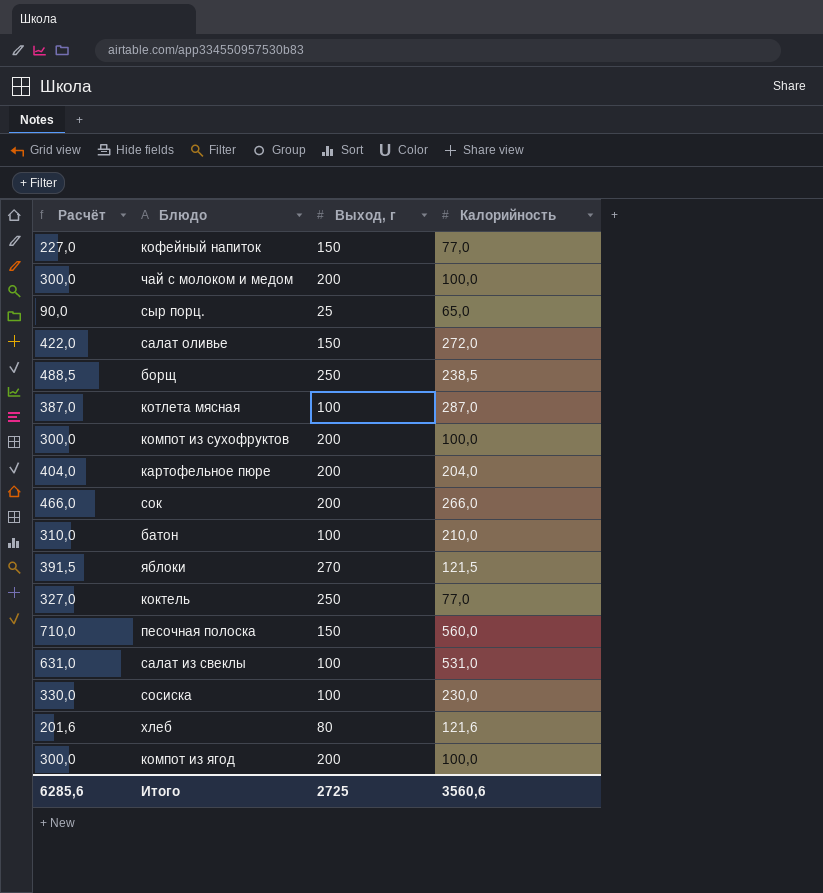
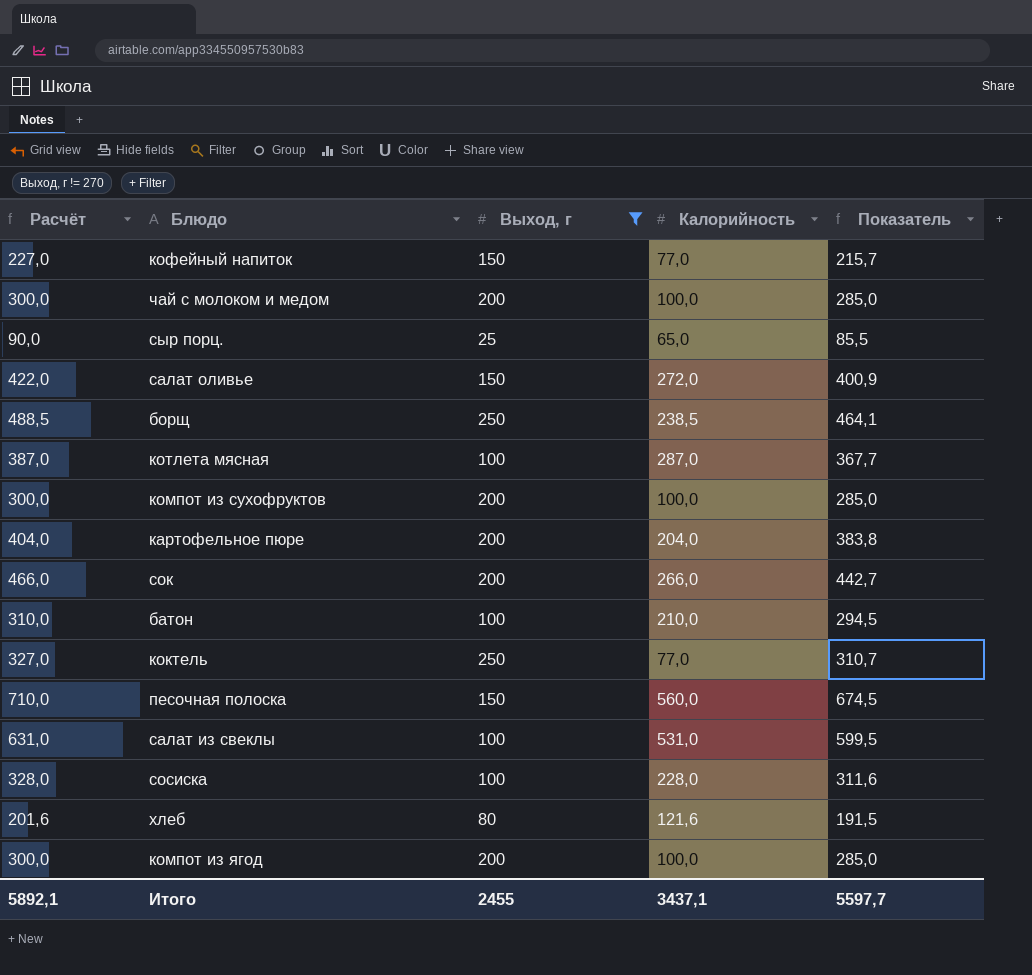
filter: none -> Выход, г != 270
column Показатель | formula: none -> [Расчёт] * 0,95
сосиска | Расчёт: 330,0 -> 328,0
сосиска | Калорийность: 230,0 -> 228,0
Итого | Расчёт: 6285,6 -> 5892,1
Итого | Выход, г: 2725 -> 2455
Итого | Калорийность: 3560,6 -> 3437,1

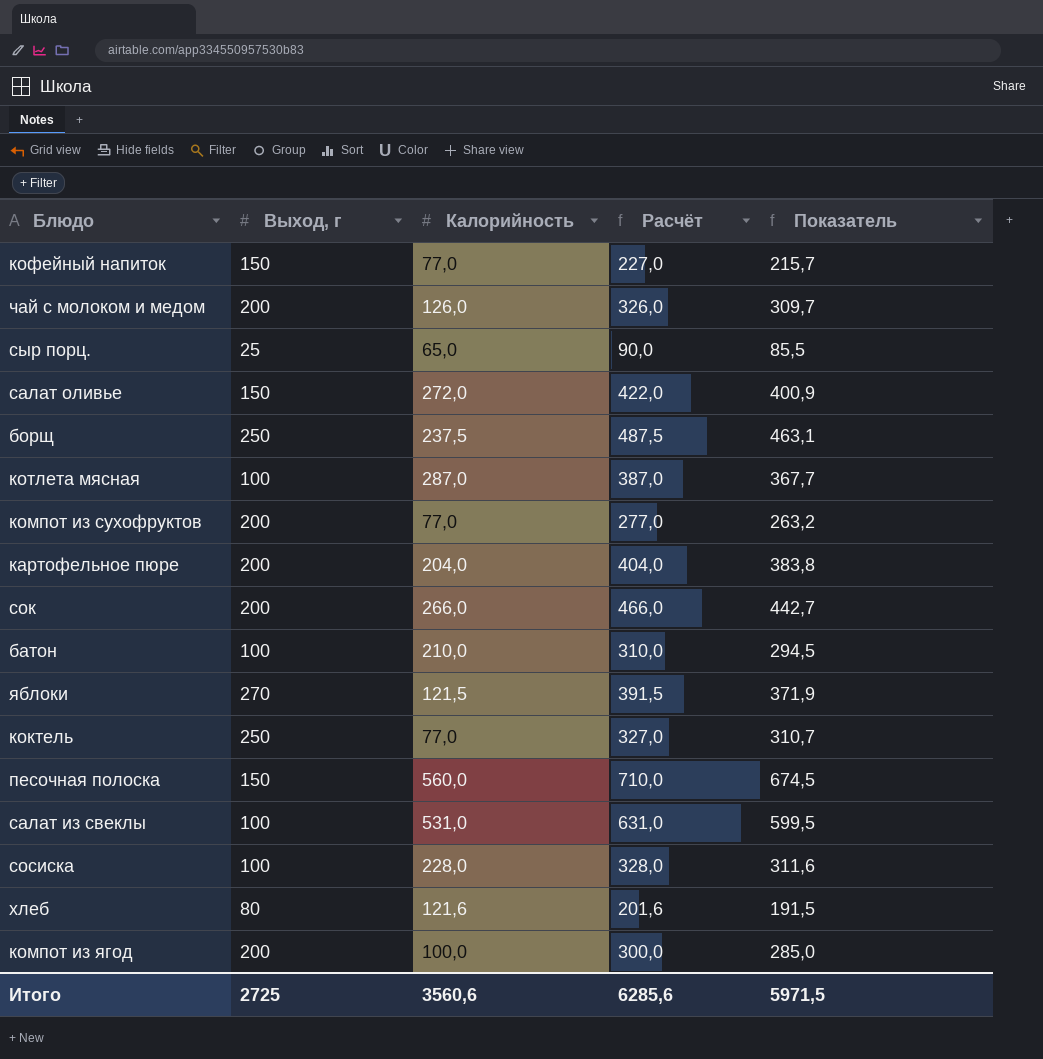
filter: Выход, г != 270 -> none
column Расчёт | position: 1 -> 4
чай с молоком и медом | Калорийность: 100,0 -> 126,0
чай с молоком и медом | Расчёт: 300,0 -> 326,0
чай с молоком и медом | Показатель: 285,0 -> 309,7
борщ | Калорийность: 238,5 -> 237,5
борщ | Расчёт: 488,5 -> 487,5
борщ | Показатель: 464,1 -> 463,1
компот из сухофруктов | Калорийность: 100,0 -> 77,0
компот из сухофруктов | Расчёт: 300,0 -> 277,0
компот из сухофруктов | Показатель: 285,0 -> 263,2
Итого | Выход, г: 2455 -> 2725
Итого | Калорийность: 3437,1 -> 3560,6
Итого | Расчёт: 5892,1 -> 6285,6
Итого | Показатель: 5597,7 -> 5971,5

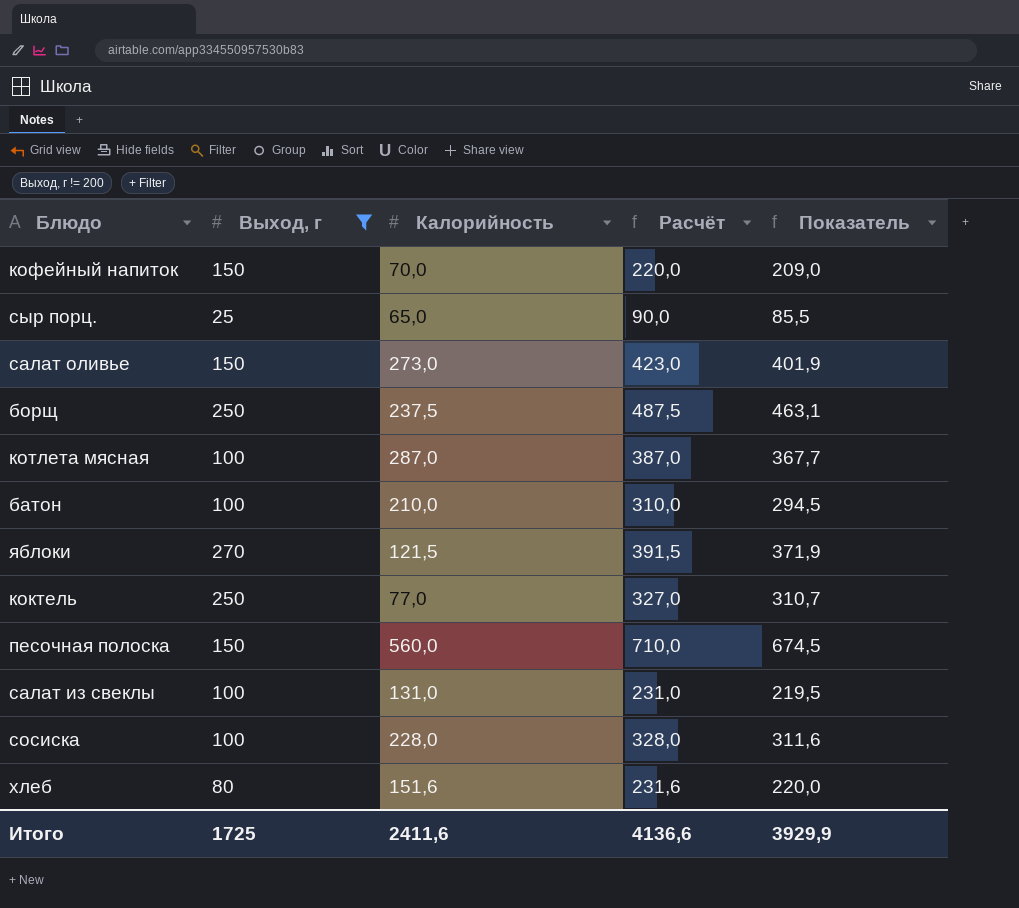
filter: none -> Выход, г != 200
кофейный напиток | Калорийность: 77,0 -> 70,0
кофейный напиток | Расчёт: 227,0 -> 220,0
кофейный напиток | Показатель: 215,7 -> 209,0
салат оливье | Калорийность: 272,0 -> 273,0
салат оливье | Расчёт: 422,0 -> 423,0
салат оливье | Показатель: 400,9 -> 401,9
салат из свеклы | Калорийность: 531,0 -> 131,0
салат из свеклы | Расчёт: 631,0 -> 231,0
салат из свеклы | Показатель: 599,5 -> 219,5
хлеб | Калорийность: 121,6 -> 151,6
хлеб | Расчёт: 201,6 -> 231,6
хлеб | Показатель: 191,5 -> 220,0
Итого | Выход, г: 2725 -> 1725
Итого | Калорийность: 3560,6 -> 2411,6
Итого | Расчёт: 6285,6 -> 4136,6
Итого | Показатель: 5971,5 -> 3929,9

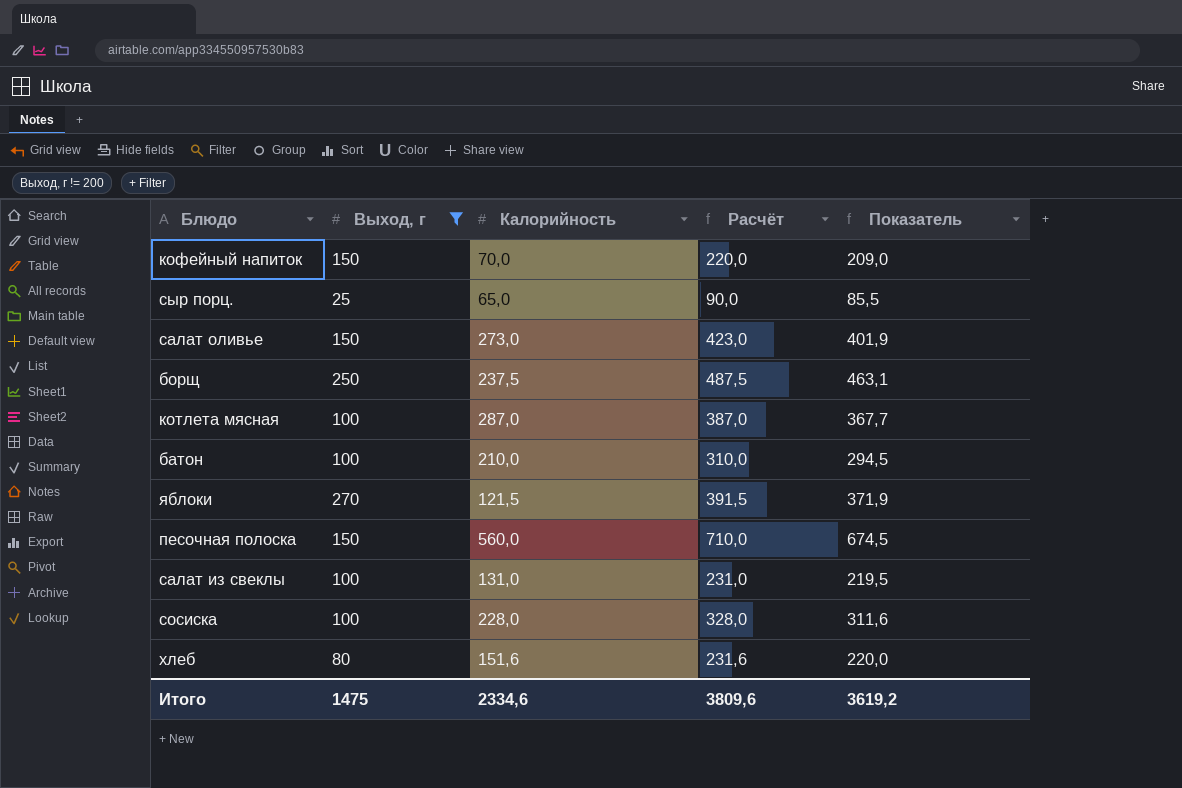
row коктель: 250 | 77,0 | 327,0 | 310,7 -> none
Итого | Выход, г: 1725 -> 1475
Итого | Калорийность: 2411,6 -> 2334,6
Итого | Расчёт: 4136,6 -> 3809,6
Итого | Показатель: 3929,9 -> 3619,2

